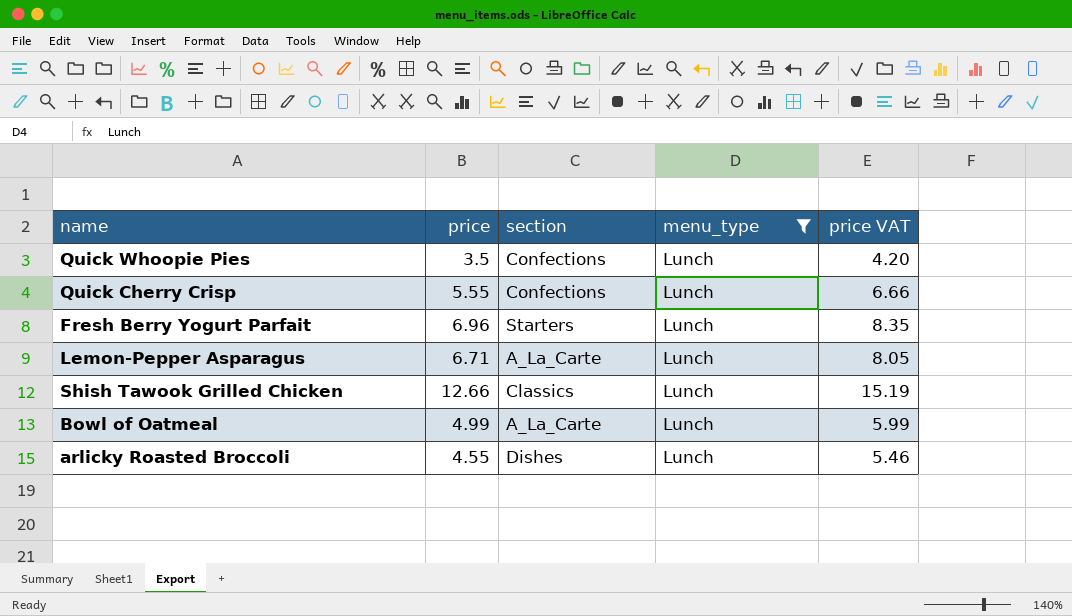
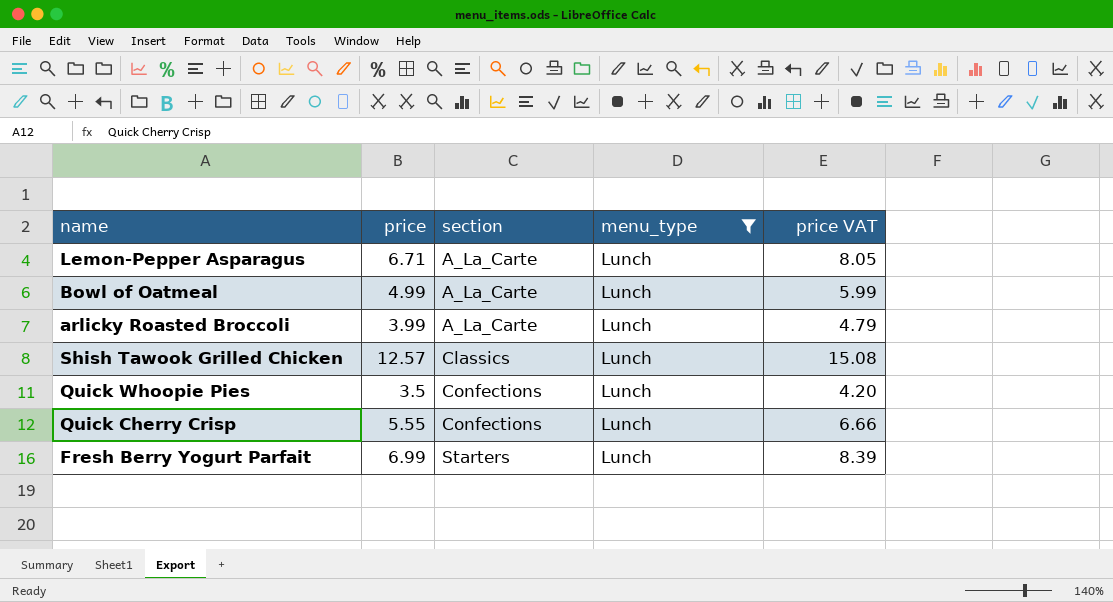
row order: none -> section ascending
arlicky Roasted Broccoli | price: 4.55 -> 3.99
arlicky Roasted Broccoli | section: Dishes -> A_La_Carte
arlicky Roasted Broccoli | price VAT: 5.46 -> 4.79
Shish Tawook Grilled Chicken | price: 12.66 -> 12.57
Shish Tawook Grilled Chicken | price VAT: 15.19 -> 15.08
Fresh Berry Yogurt Parfait | price: 6.96 -> 6.99
Fresh Berry Yogurt Parfait | price VAT: 8.35 -> 8.39

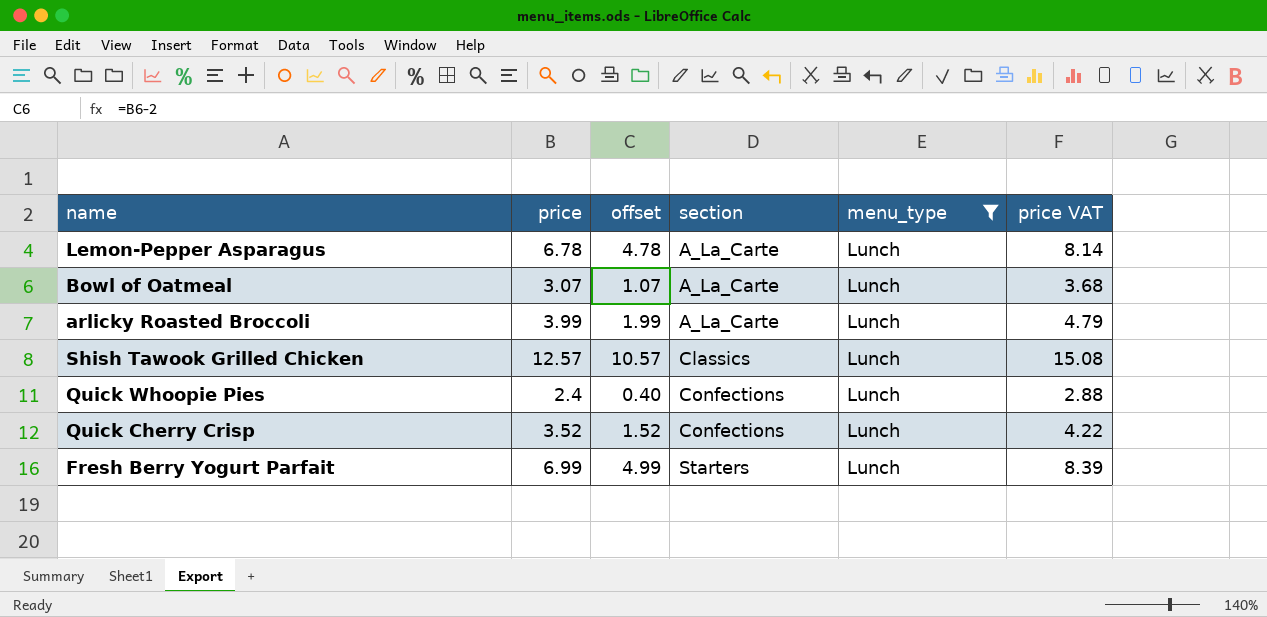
column offset | formula: none -> [price] - 2
Lemon-Pepper Asparagus | price: 6.71 -> 6.78
Lemon-Pepper Asparagus | price VAT: 8.05 -> 8.14
Bowl of Oatmeal | price: 4.99 -> 3.07
Bowl of Oatmeal | price VAT: 5.99 -> 3.68
Quick Whoopie Pies | price: 3.5 -> 2.4
Quick Whoopie Pies | price VAT: 4.20 -> 2.88
Quick Cherry Crisp | price: 5.55 -> 3.52
Quick Cherry Crisp | price VAT: 6.66 -> 4.22

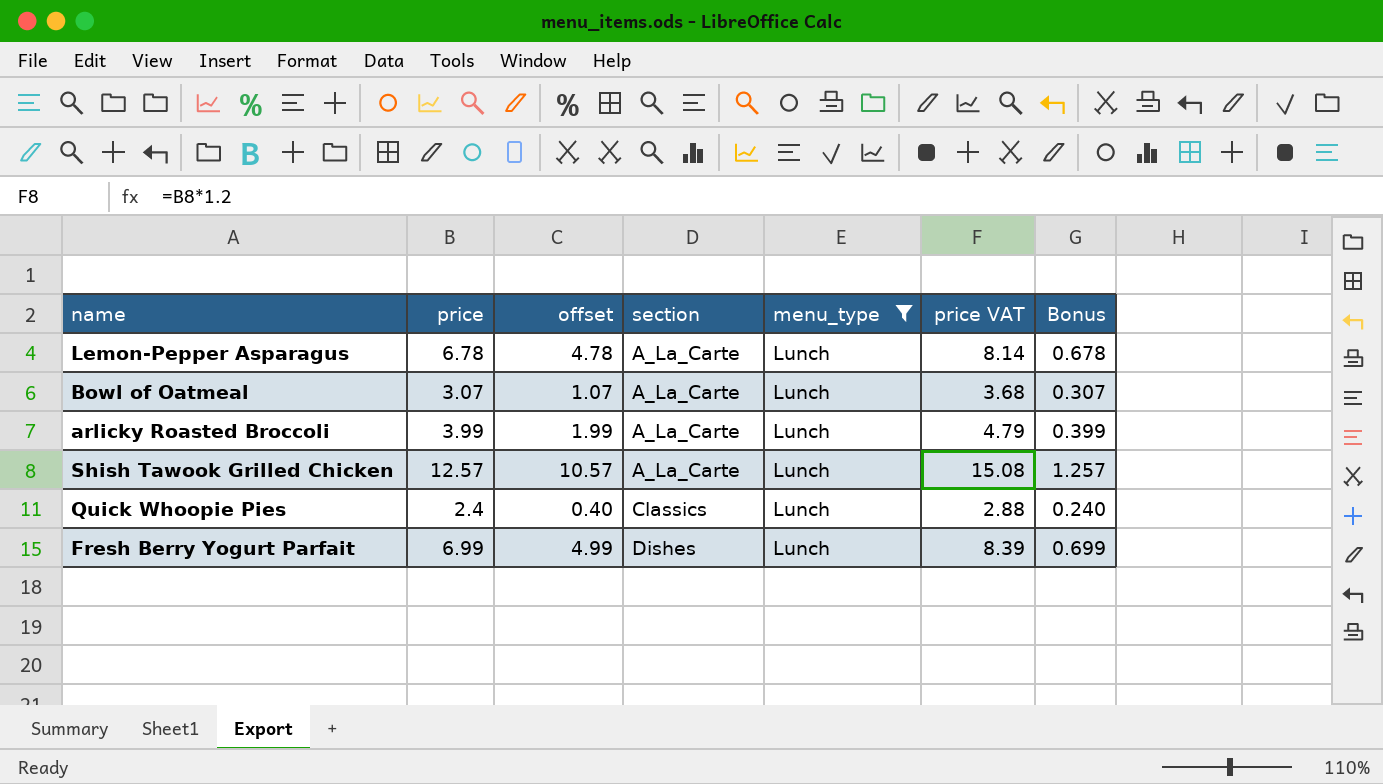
column Bonus | formula: none -> [price] * 0.1
row Quick Cherry Crisp: 3.52 | 1.52 | Confections | Lunch | 4.22 -> none
Shish Tawook Grilled Chicken | section: Classics -> A_La_Carte
Quick Whoopie Pies | section: Confections -> Classics
Fresh Berry Yogurt Parfait | section: Starters -> Dishes

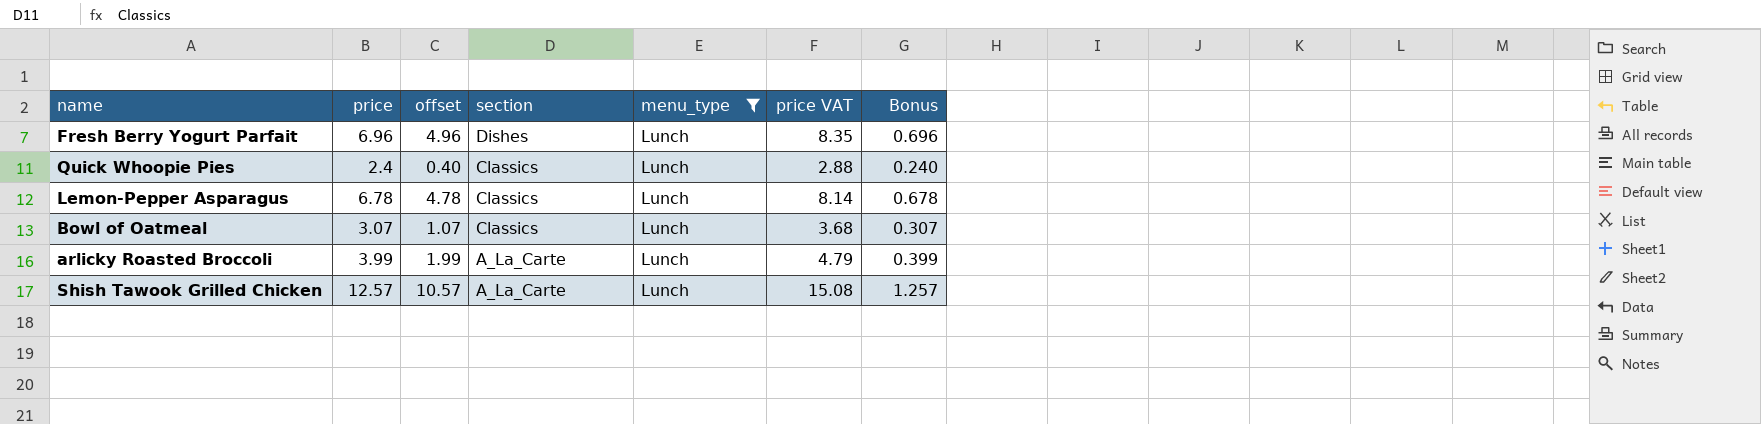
row order: section ascending -> section descending
Fresh Berry Yogurt Parfait | price: 6.99 -> 6.96
Fresh Berry Yogurt Parfait | offset: 4.99 -> 4.96
Fresh Berry Yogurt Parfait | price VAT: 8.39 -> 8.35
Fresh Berry Yogurt Parfait | Bonus: 0.699 -> 0.696
Lemon-Pepper Asparagus | section: A_La_Carte -> Classics
Bowl of Oatmeal | section: A_La_Carte -> Classics

